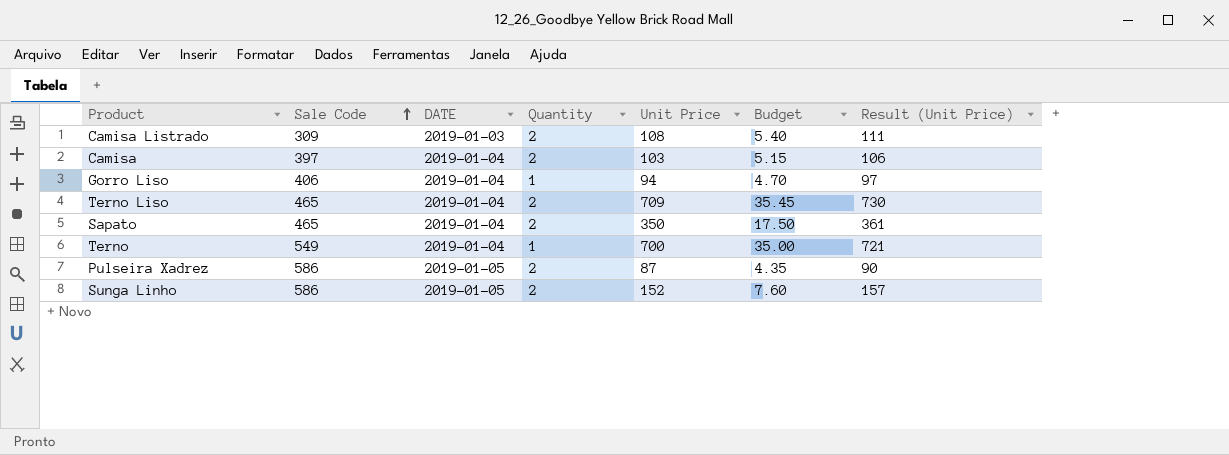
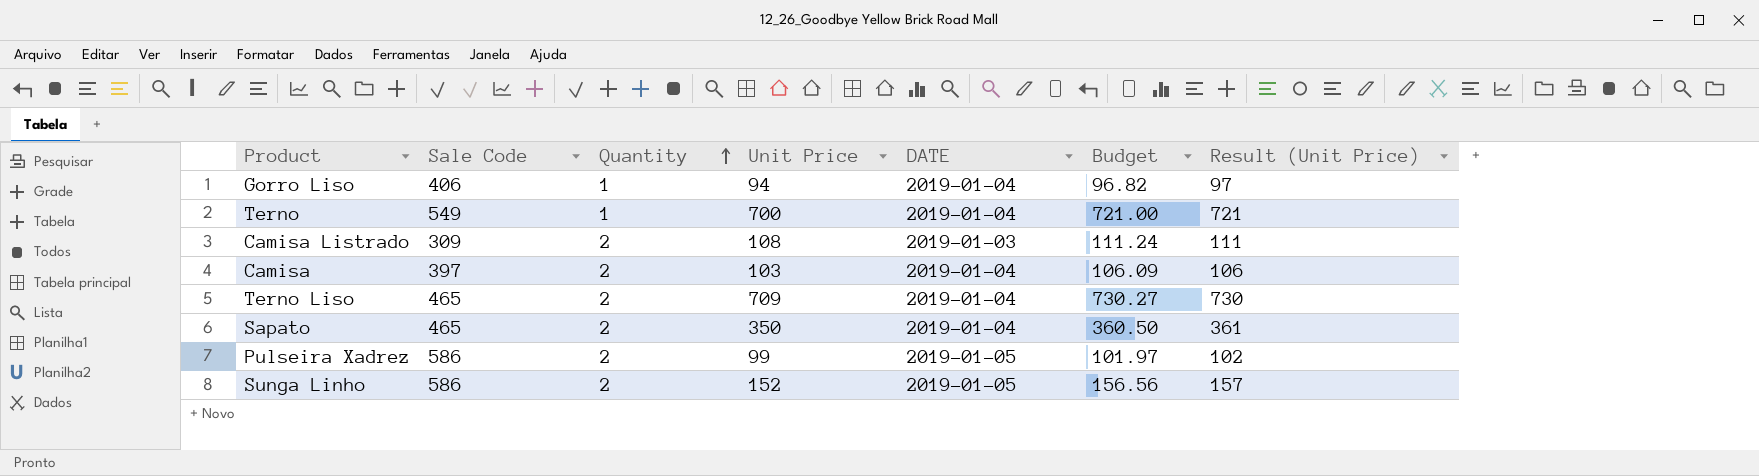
row order: Sale Code ascending -> Quantity ascending
column DATE | position: 3 -> 5
column Budget | formula: [Unit Price] * 0.05 -> [Unit Price] * 1.03
Pulseira Xadrez | Unit Price: 87 -> 99
Pulseira Xadrez | Result (Unit Price): 90 -> 102

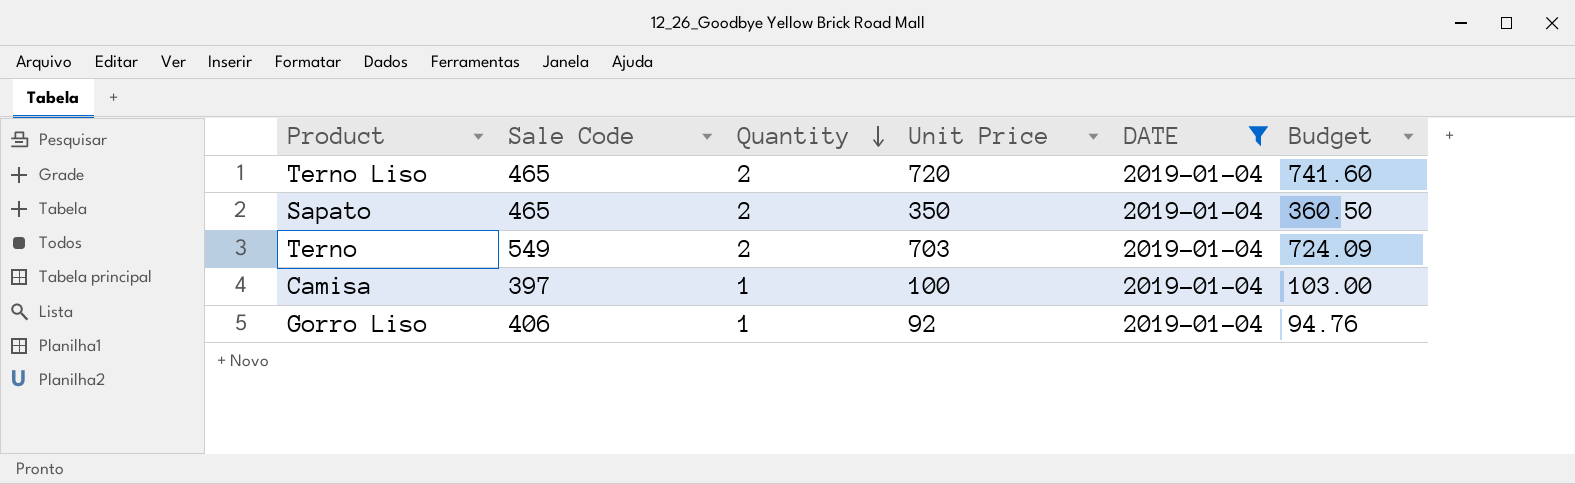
filter: none -> DATE = 2019-01-04
row order: Quantity ascending -> Quantity descending
column Result (Unit Price) | formula: [Unit Price] * 1.03 -> none
Terno Liso | Unit Price: 709 -> 720
Terno Liso | Budget: 730.27 -> 741.60
Terno | Quantity: 1 -> 2
Terno | Unit Price: 700 -> 703
Terno | Budget: 721.00 -> 724.09
Camisa | Quantity: 2 -> 1
Camisa | Unit Price: 103 -> 100
Camisa | Budget: 106.09 -> 103.00
Gorro Liso | Unit Price: 94 -> 92
Gorro Liso | Budget: 96.82 -> 94.76

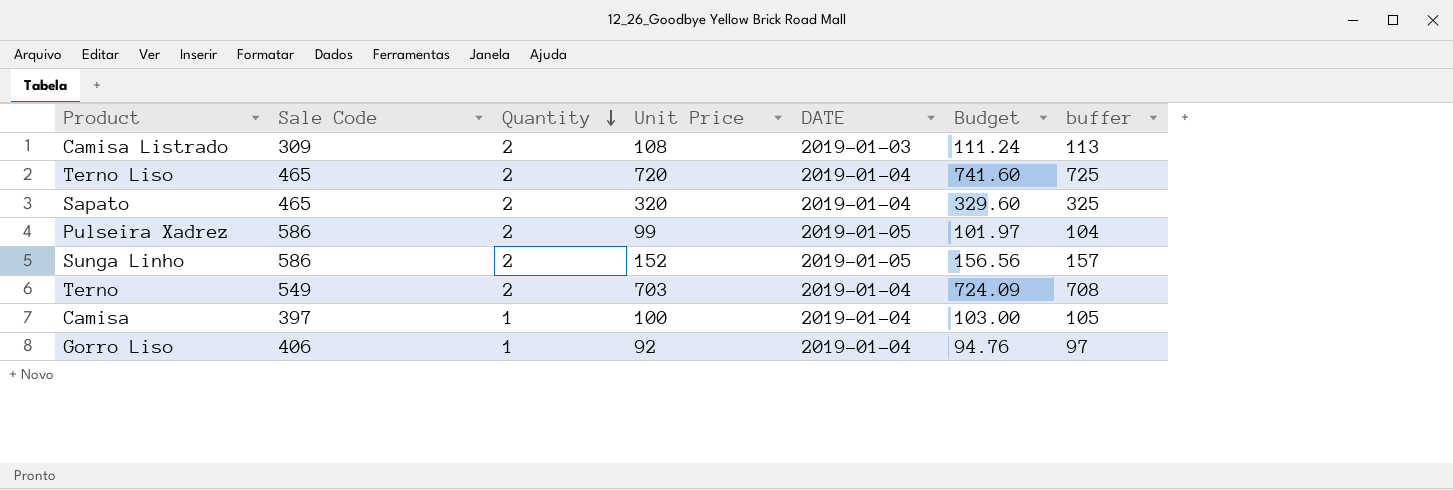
filter: DATE = 2019-01-04 -> none
column buffer | formula: none -> [Unit Price] + 5
Sapato | Unit Price: 350 -> 320
Sapato | Budget: 360.50 -> 329.60

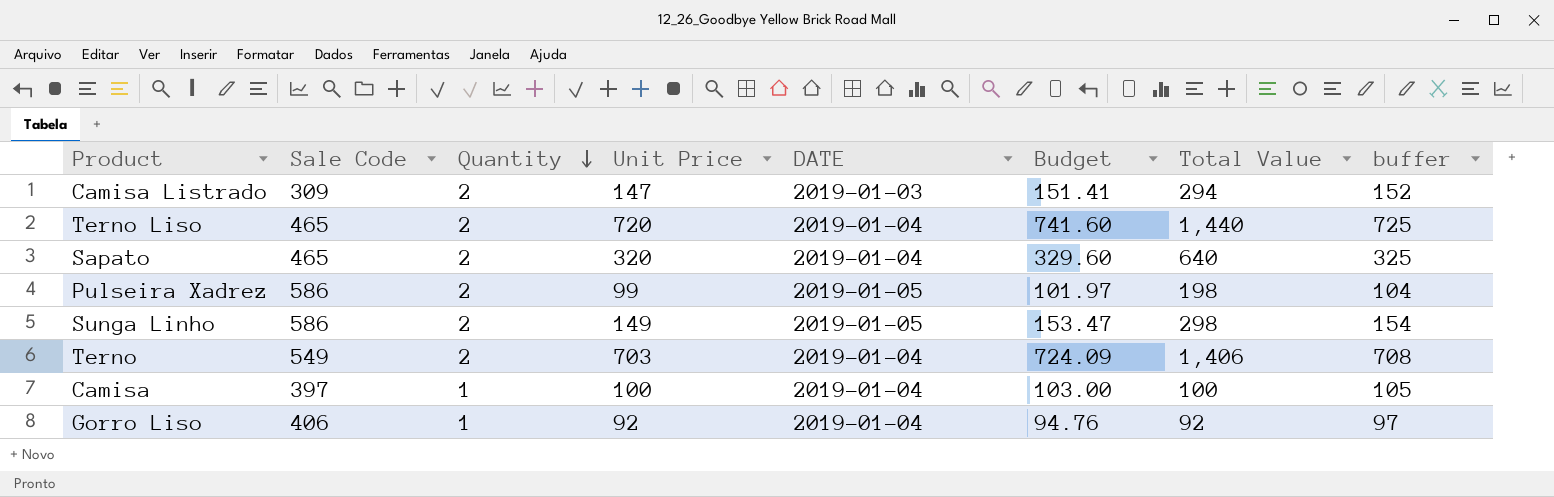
column Total Value | formula: none -> [Quantity] * [Unit Price]
Camisa Listrado | Unit Price: 108 -> 147
Camisa Listrado | Budget: 111.24 -> 151.41
Camisa Listrado | buffer: 113 -> 152
Sunga Linho | Unit Price: 152 -> 149
Sunga Linho | Budget: 156.56 -> 153.47
Sunga Linho | buffer: 157 -> 154

